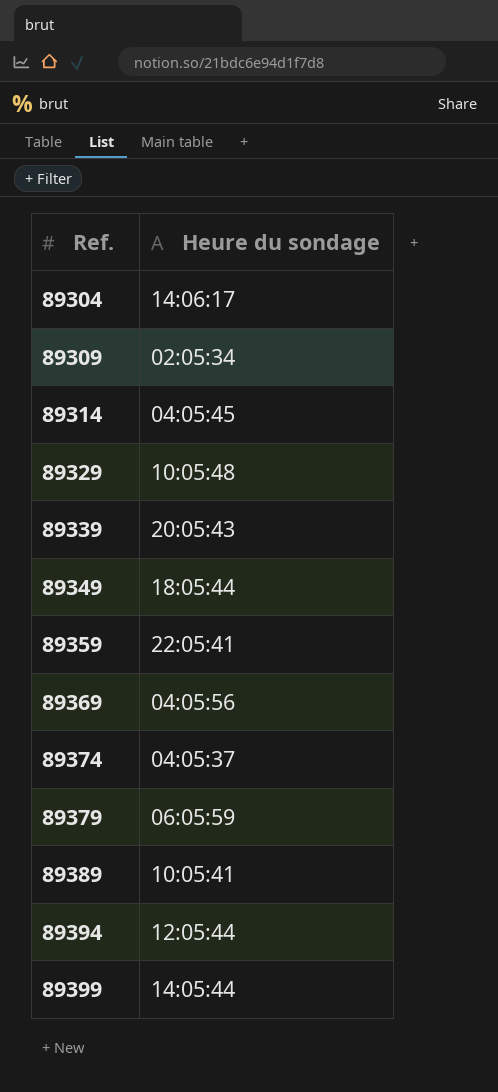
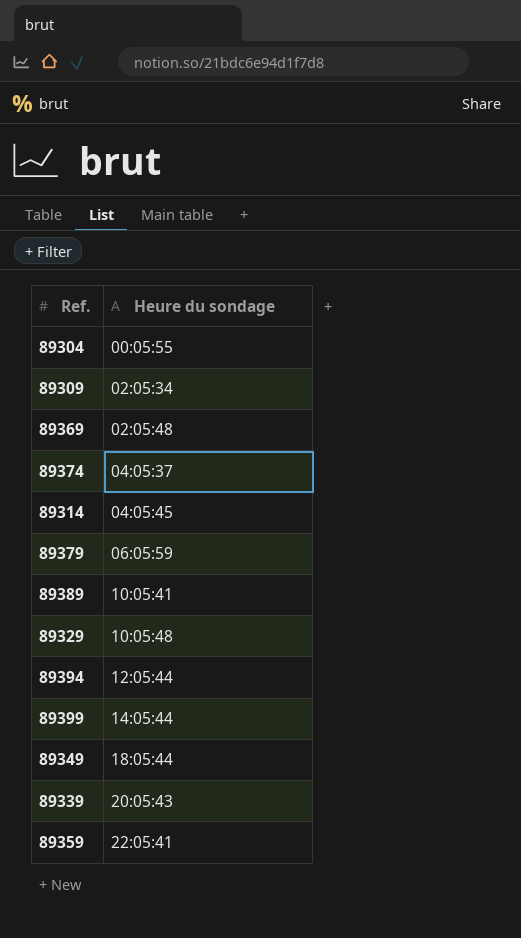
row order: Ref. ascending -> Heure du sondage ascending
89304 | Heure du sondage: 14:06:17 -> 00:05:55
89369 | Heure du sondage: 04:05:56 -> 02:05:48

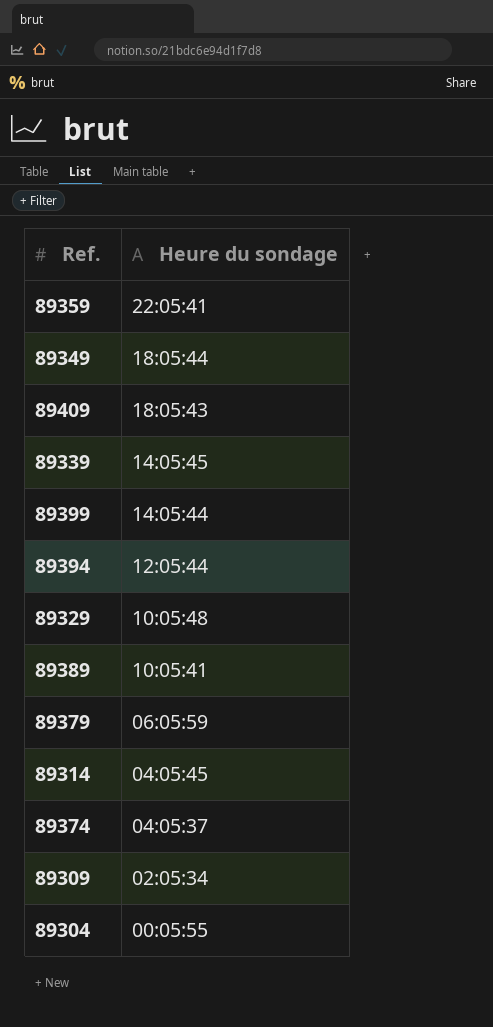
row order: Heure du sondage ascending -> Heure du sondage descending
row 89369: 02:05:48 -> none
row 89409: none -> 18:05:43
89339 | Heure du sondage: 20:05:43 -> 14:05:45

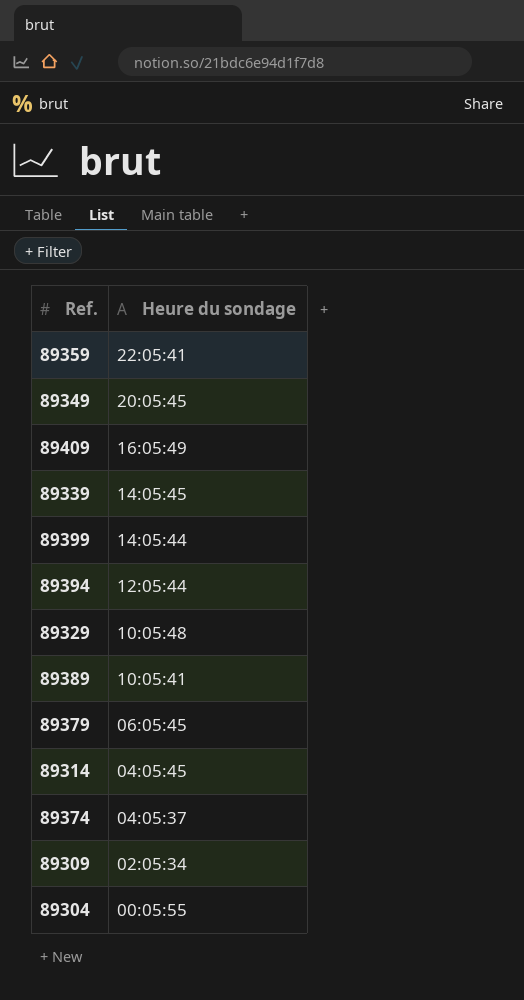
89349 | Heure du sondage: 18:05:44 -> 20:05:45
89409 | Heure du sondage: 18:05:43 -> 16:05:49
89379 | Heure du sondage: 06:05:59 -> 06:05:45

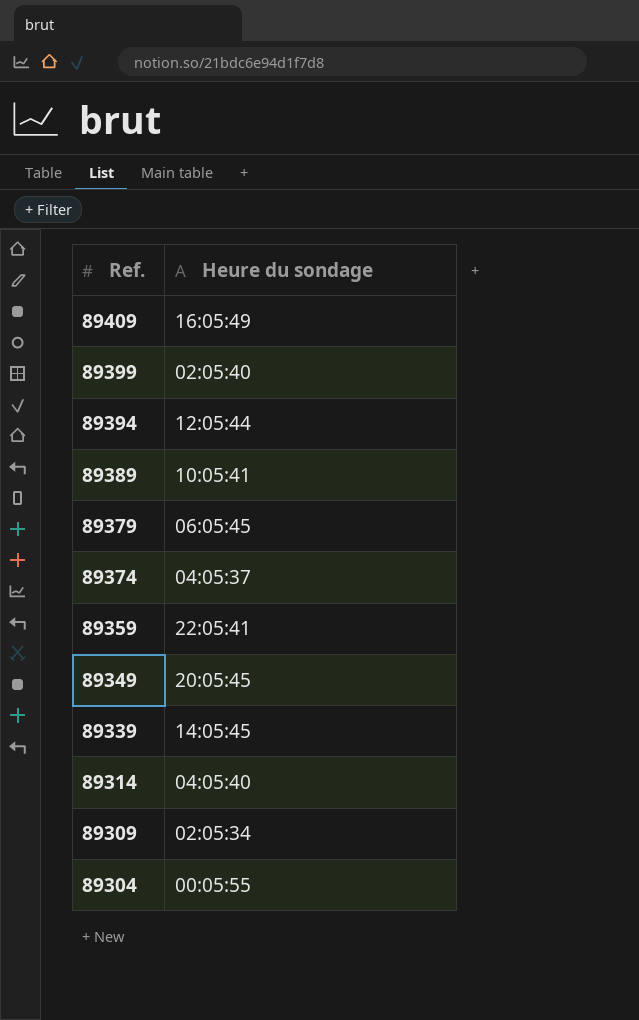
row order: Heure du sondage descending -> Ref. descending
row 89329: 10:05:48 -> none
89399 | Heure du sondage: 14:05:44 -> 02:05:40
89314 | Heure du sondage: 04:05:45 -> 04:05:40

